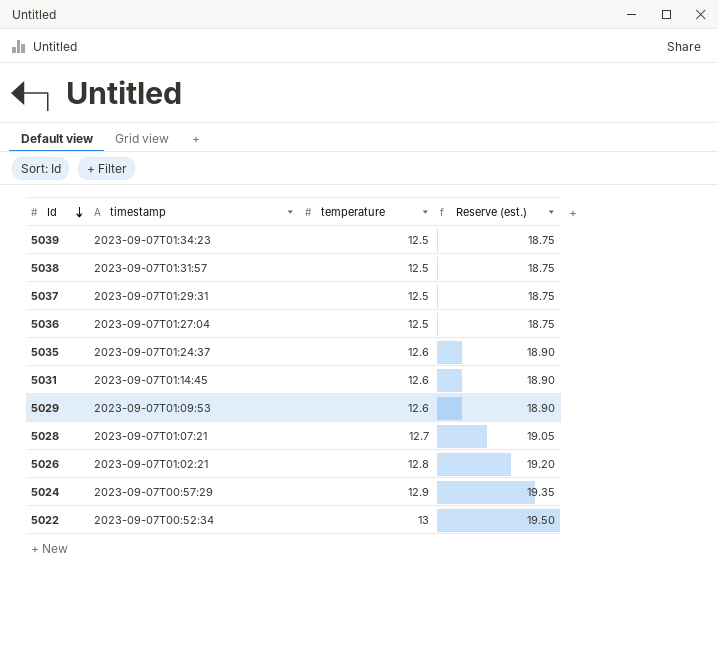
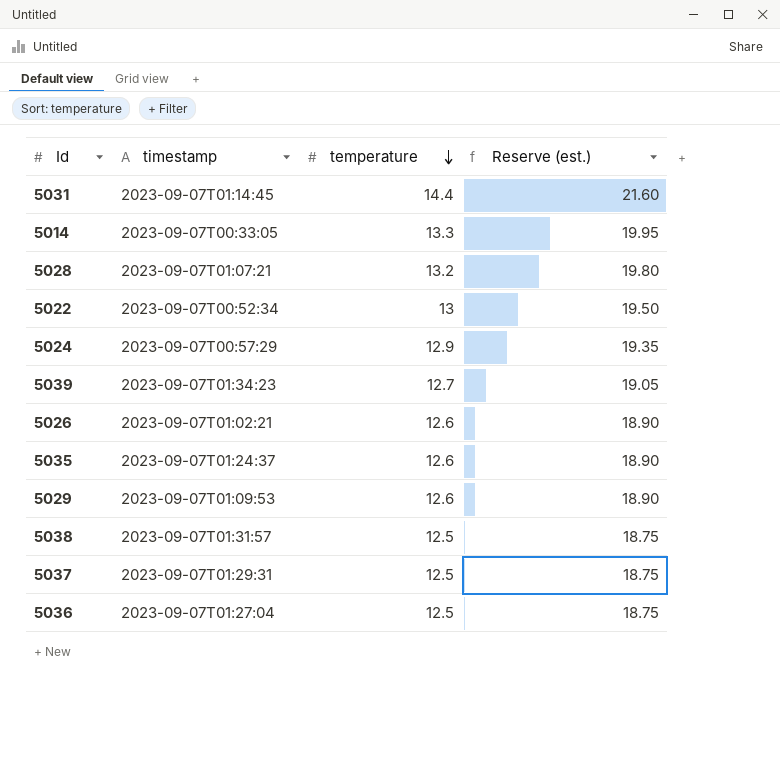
row order: Id descending -> temperature descending
5031 | temperature: 12.6 -> 14.4
5031 | Reserve (est.): 18.90 -> 21.60
row 5014: none -> 2023-09-07T00:33:05 | 13.3 | 19.95
5028 | temperature: 12.7 -> 13.2
5028 | Reserve (est.): 19.05 -> 19.80
5039 | temperature: 12.5 -> 12.7
5039 | Reserve (est.): 18.75 -> 19.05
5026 | temperature: 12.8 -> 12.6
5026 | Reserve (est.): 19.20 -> 18.90

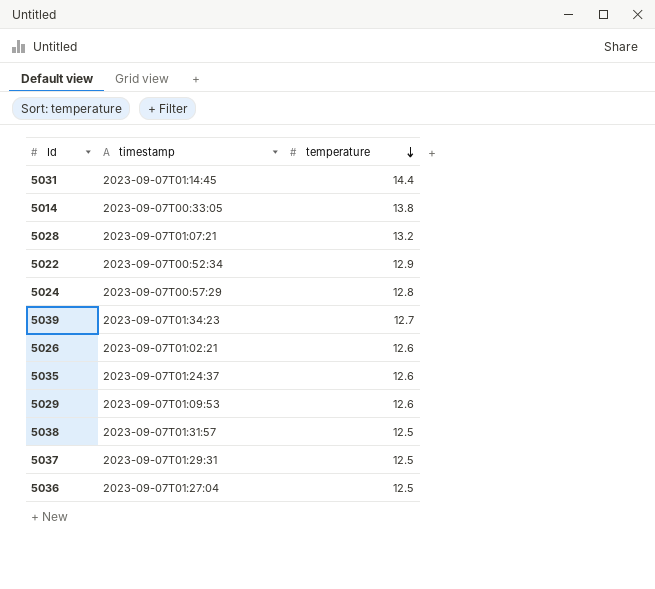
column Reserve (est.) | formula: [temperature] * 1.5 -> none
5014 | temperature: 13.3 -> 13.8
5022 | temperature: 13 -> 12.9
5024 | temperature: 12.9 -> 12.8

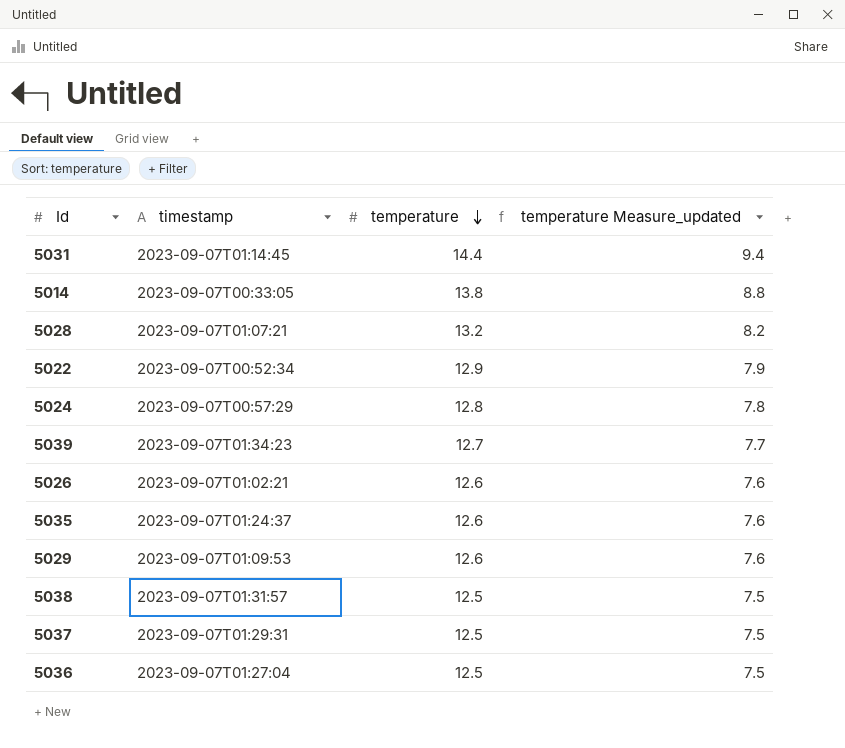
column temperature Measure_updated | formula: none -> [temperature] - 5

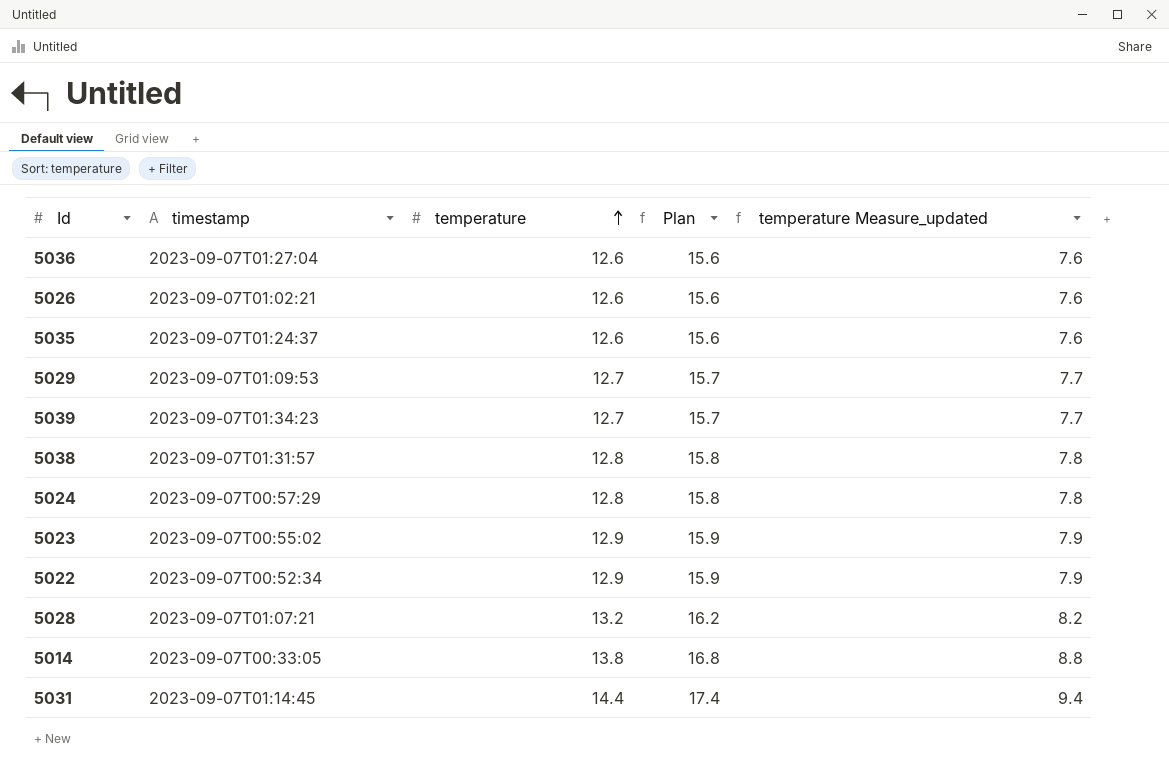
row order: temperature descending -> temperature ascending
column Plan | formula: none -> [temperature] + 3
row 5037: 2023-09-07T01:29:31 | 12.5 | 7.5 -> none
5036 | temperature: 12.5 -> 12.6
5036 | temperature Measure_updated: 7.5 -> 7.6
5029 | temperature: 12.6 -> 12.7
5029 | temperature Measure_updated: 7.6 -> 7.7
5038 | temperature: 12.5 -> 12.8
5038 | temperature Measure_updated: 7.5 -> 7.8
row 5023: none -> 2023-09-07T00:55:02 | 12.9 | 15.9 | 7.9

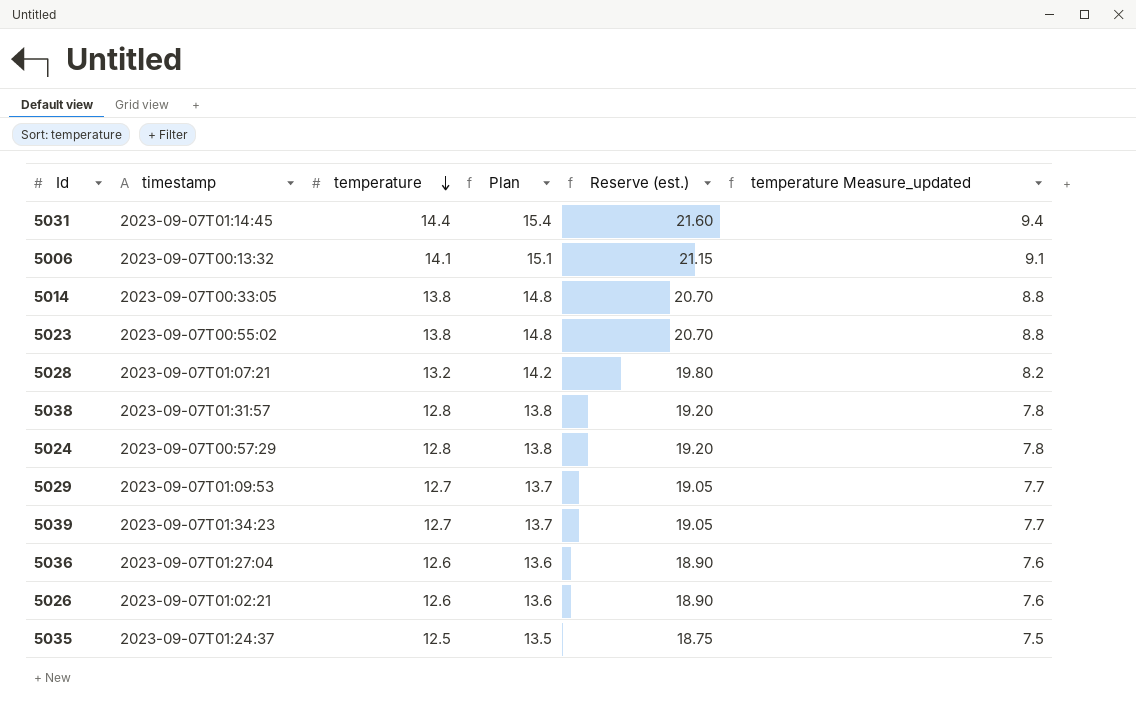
row order: temperature ascending -> temperature descending
column Plan | formula: [temperature] + 3 -> [temperature] + 1
column Reserve (est.) | formula: none -> [temperature] * 1.5
row 5022: 2023-09-07T00:52:34 | 12.9 | 15.9 | 7.9 -> none
row 5006: none -> 2023-09-07T00:13:32 | 14.1 | 15.1 | 21.15 | 9.1
5023 | temperature: 12.9 -> 13.8
5023 | temperature Measure_updated: 7.9 -> 8.8
5035 | temperature: 12.6 -> 12.5
5035 | temperature Measure_updated: 7.6 -> 7.5

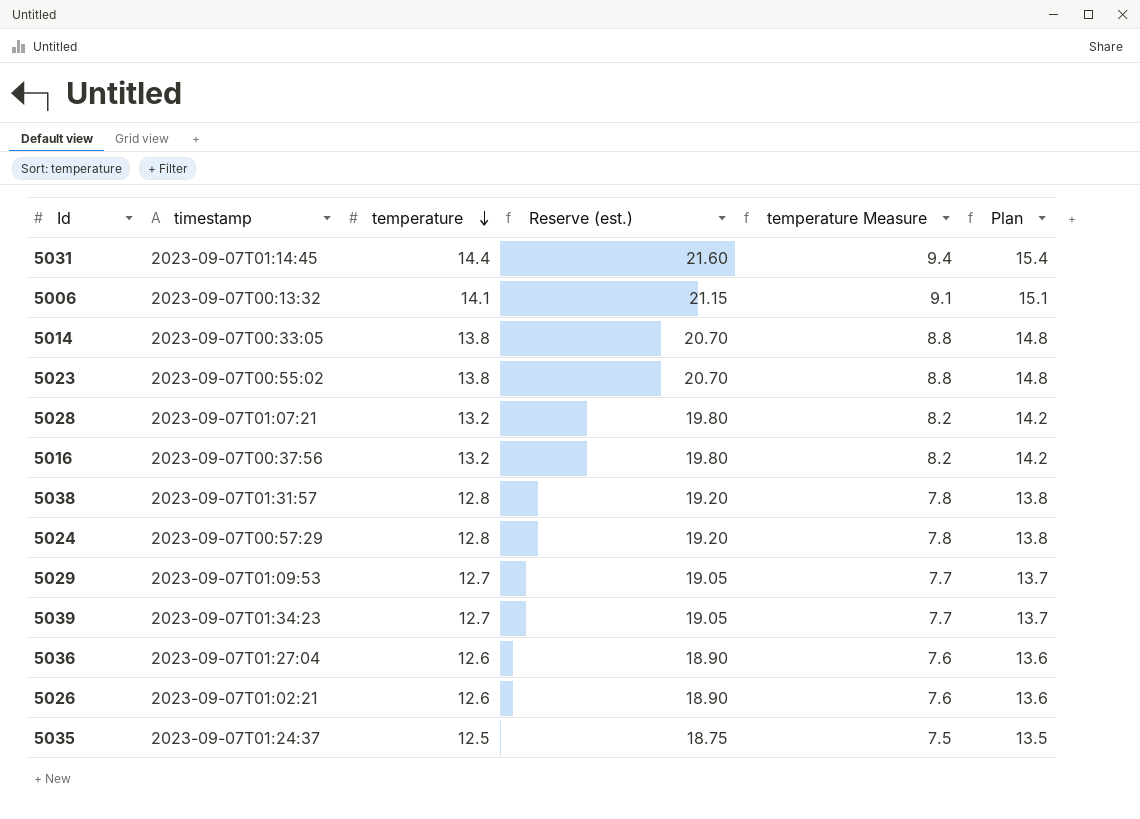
column name: temperature Measure_updated -> temperature Measure
column Plan | position: 4 -> 6
row 5016: none -> 2023-09-07T00:37:56 | 13.2 | 19.80 | 8.2 | 14.2

